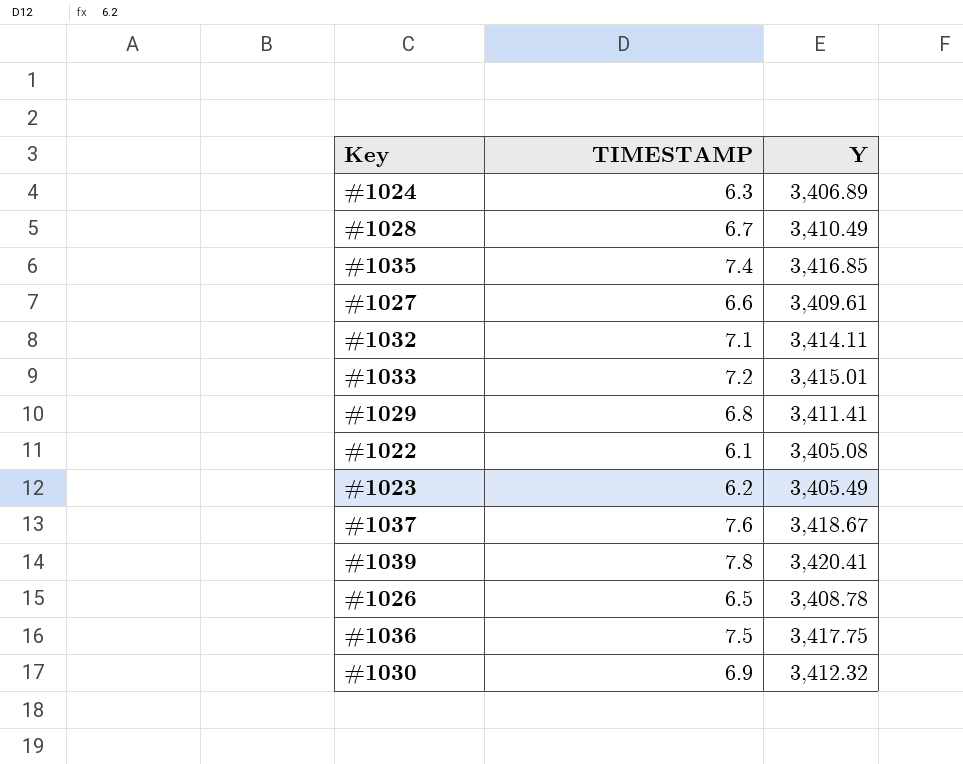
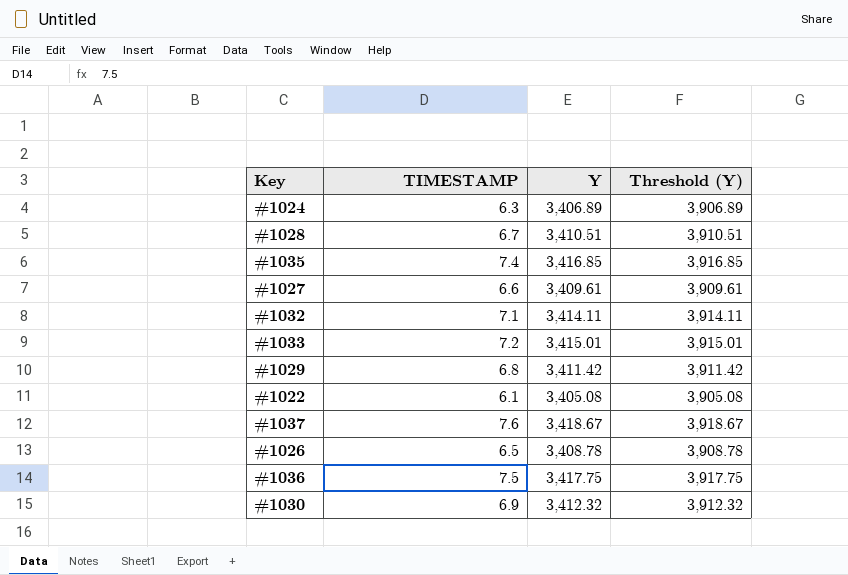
column Threshold (Y) | formula: none -> [Y] + 500
row #1023: 6.2 | 3,405.49 -> none
row #1039: 7.8 | 3,420.41 -> none
#1028 | Y: 3,410.49 -> 3,410.51
#1029 | Y: 3,411.41 -> 3,411.42

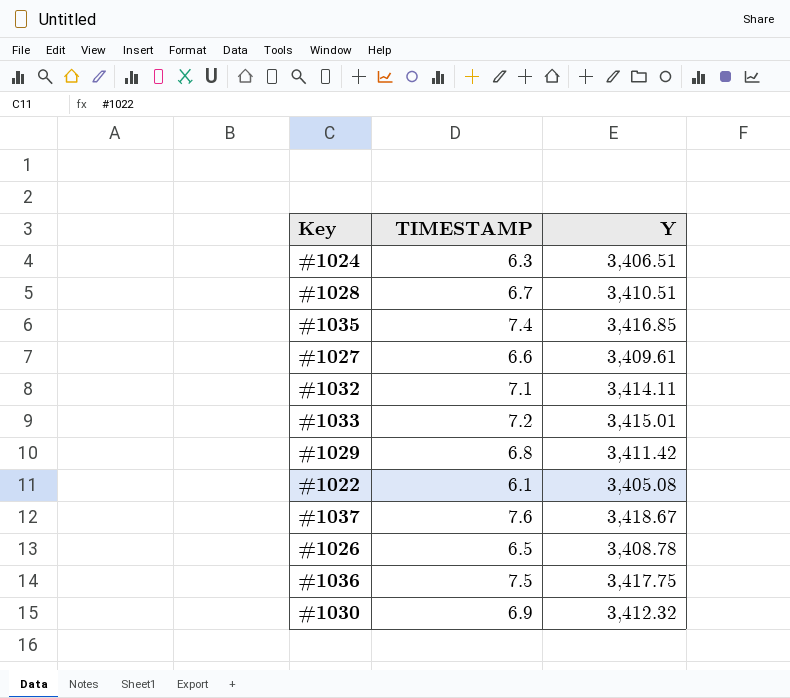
column Threshold (Y) | formula: [Y] + 500 -> none
#1024 | Y: 3,406.89 -> 3,406.51

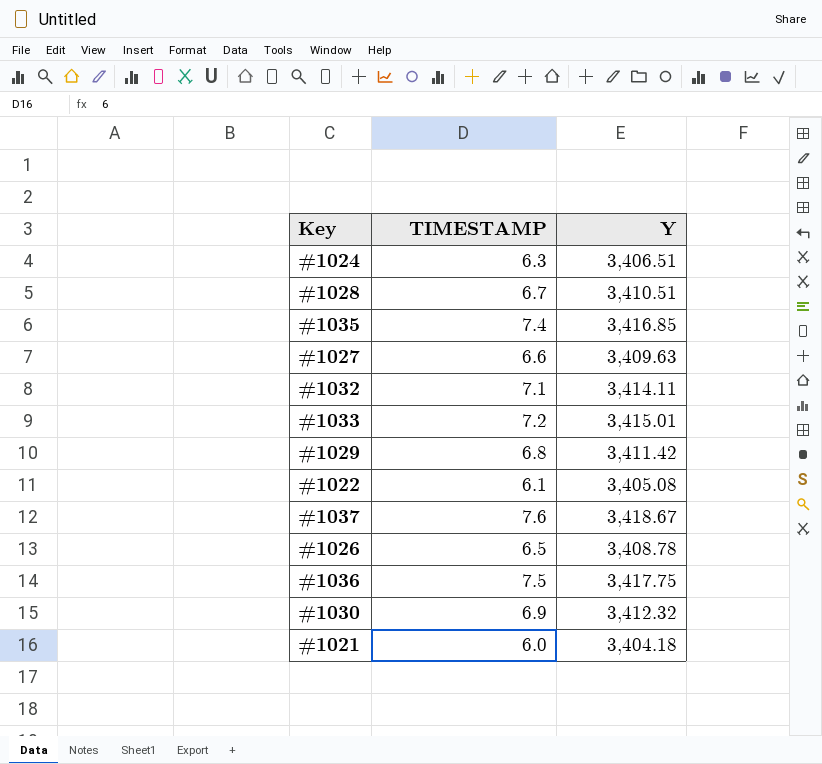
#1027 | Y: 3,409.61 -> 3,409.63
row #1021: none -> 6.0 | 3,404.18

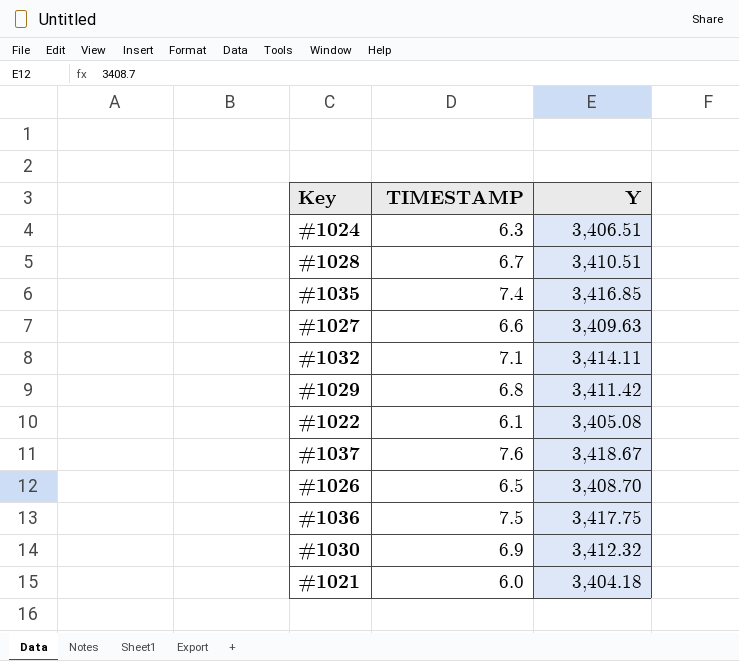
row #1033: 7.2 | 3,415.01 -> none
#1026 | Y: 3,408.78 -> 3,408.70

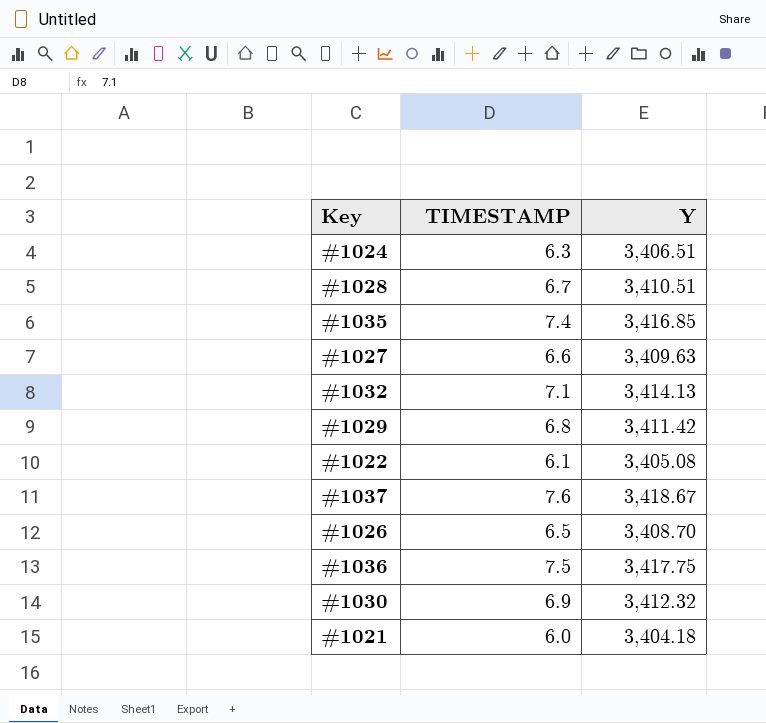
#1032 | Y: 3,414.11 -> 3,414.13

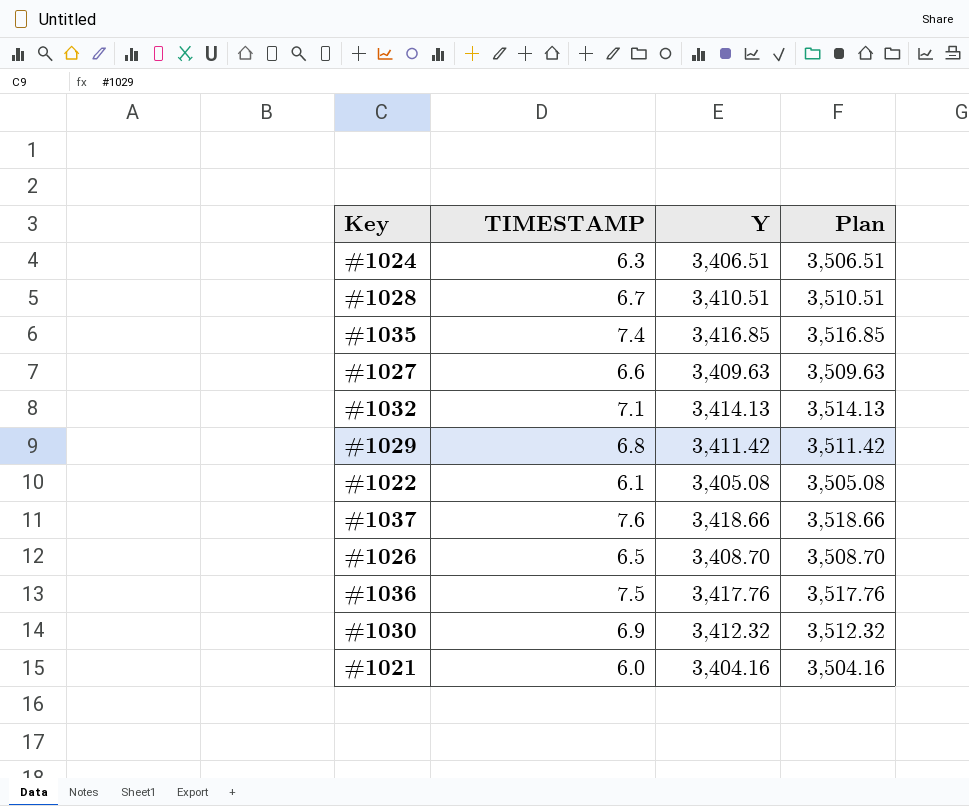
column Plan | formula: none -> [Y] + 100
#1037 | Y: 3,418.67 -> 3,418.66
#1036 | Y: 3,417.75 -> 3,417.76
#1021 | Y: 3,404.18 -> 3,404.16

